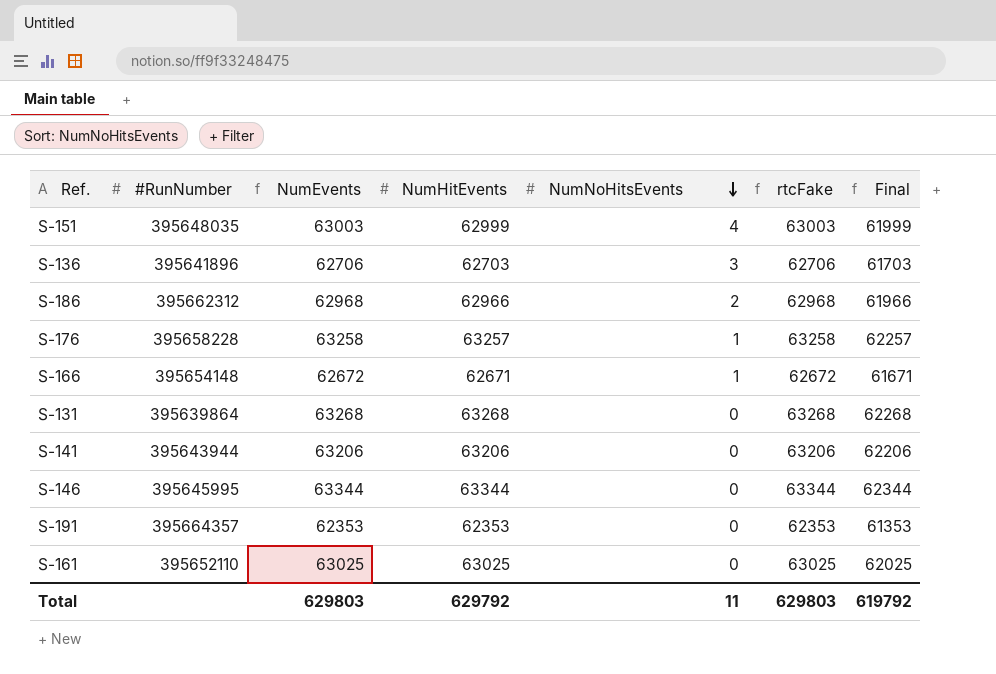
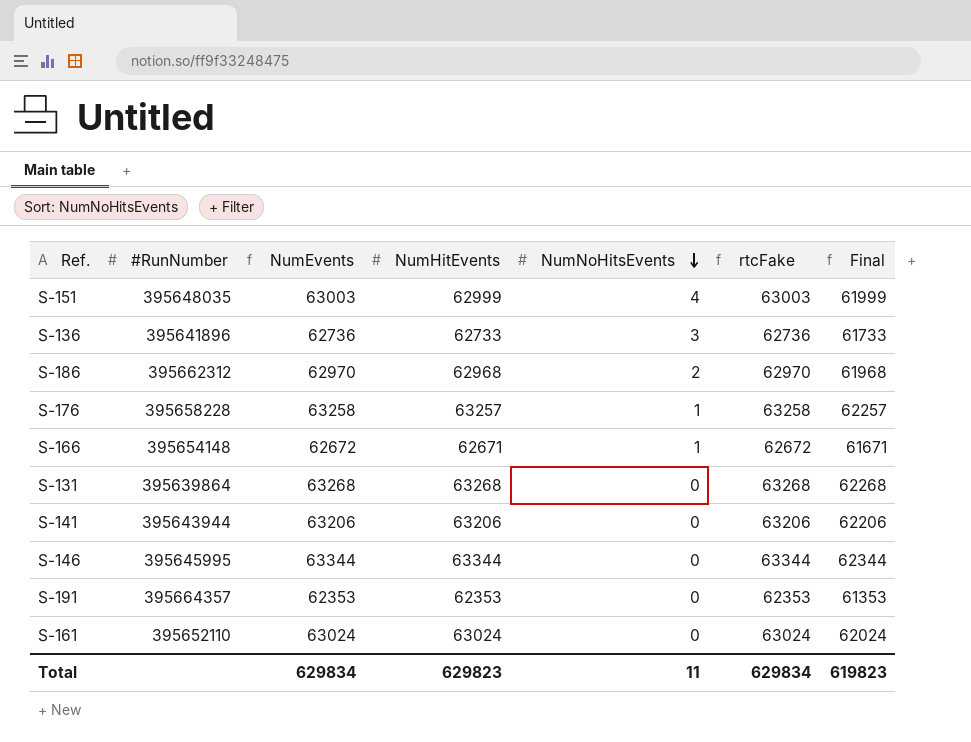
S-136 | NumEvents: 62706 -> 62736
S-136 | NumHitEvents: 62703 -> 62733
S-136 | rtcFake: 62706 -> 62736
S-136 | Final: 61703 -> 61733
S-186 | NumEvents: 62968 -> 62970
S-186 | NumHitEvents: 62966 -> 62968
S-186 | rtcFake: 62968 -> 62970
S-186 | Final: 61966 -> 61968
S-161 | NumEvents: 63025 -> 63024
S-161 | NumHitEvents: 63025 -> 63024
S-161 | rtcFake: 63025 -> 63024
S-161 | Final: 62025 -> 62024
Total | NumEvents: 629803 -> 629834
Total | NumHitEvents: 629792 -> 629823
Total | rtcFake: 629803 -> 629834
Total | Final: 619792 -> 619823

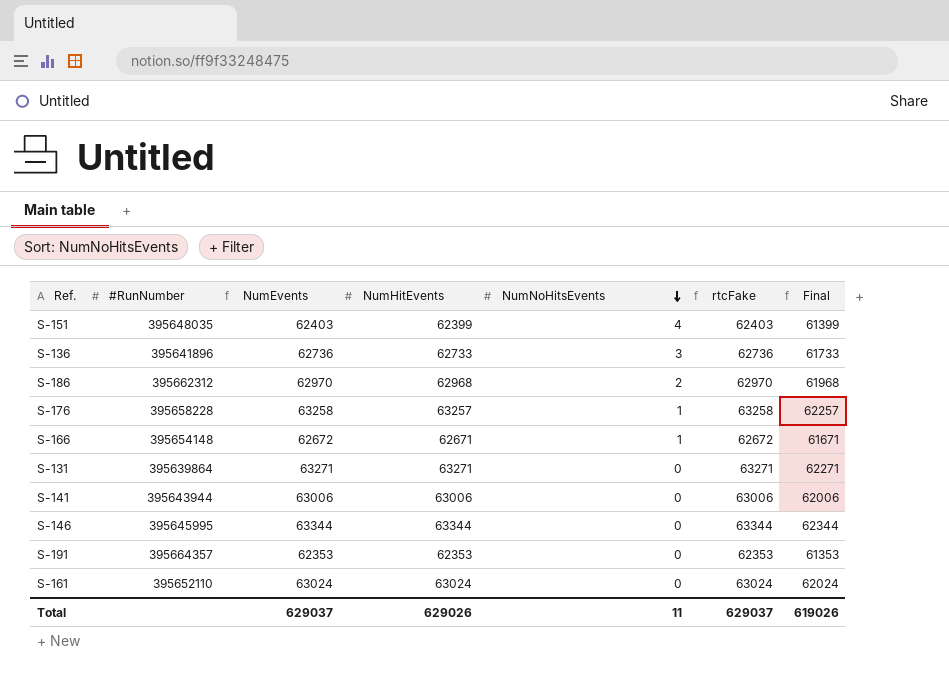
S-151 | NumEvents: 63003 -> 62403
S-151 | NumHitEvents: 62999 -> 62399
S-151 | rtcFake: 63003 -> 62403
S-151 | Final: 61999 -> 61399
S-131 | NumEvents: 63268 -> 63271
S-131 | NumHitEvents: 63268 -> 63271
S-131 | rtcFake: 63268 -> 63271
S-131 | Final: 62268 -> 62271
S-141 | NumEvents: 63206 -> 63006
S-141 | NumHitEvents: 63206 -> 63006
S-141 | rtcFake: 63206 -> 63006
S-141 | Final: 62206 -> 62006
Total | NumEvents: 629834 -> 629037
Total | NumHitEvents: 629823 -> 629026
Total | rtcFake: 629834 -> 629037
Total | Final: 619823 -> 619026

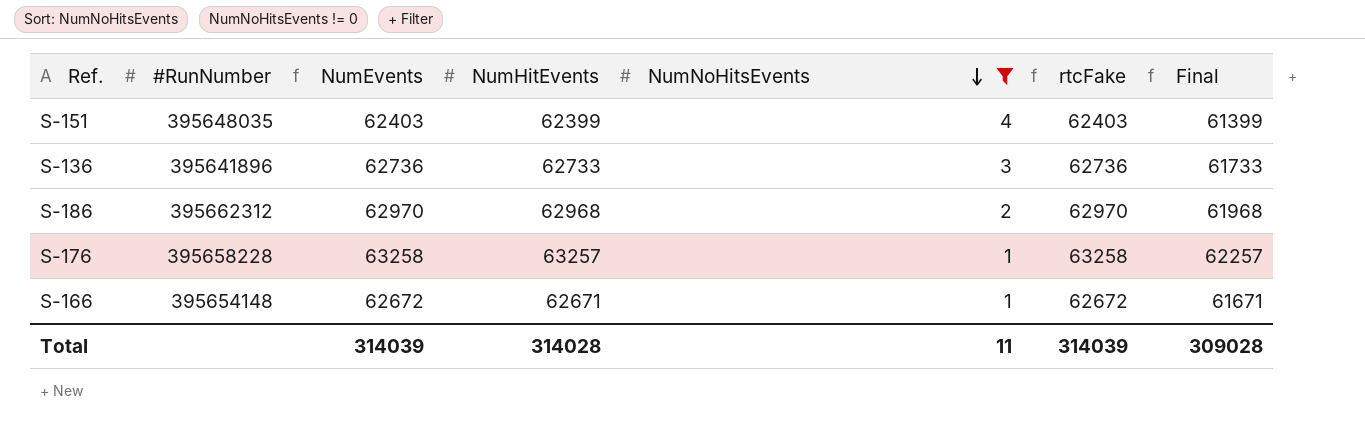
filter: none -> NumNoHitsEvents != 0
Total | NumEvents: 629037 -> 314039
Total | NumHitEvents: 629026 -> 314028
Total | rtcFake: 629037 -> 314039
Total | Final: 619026 -> 309028

